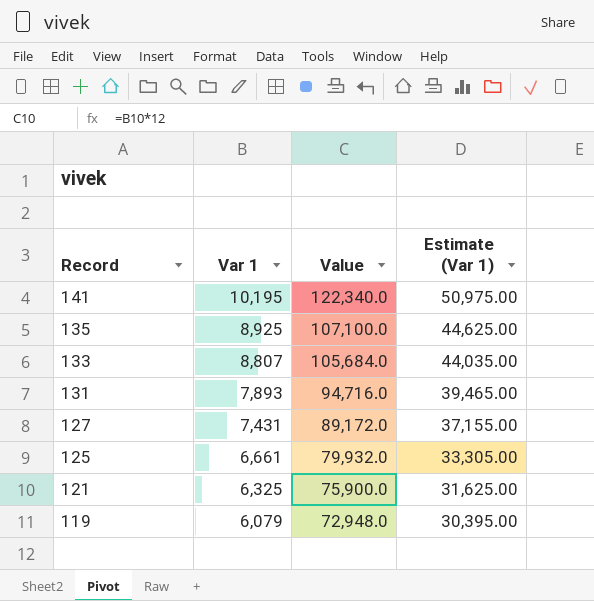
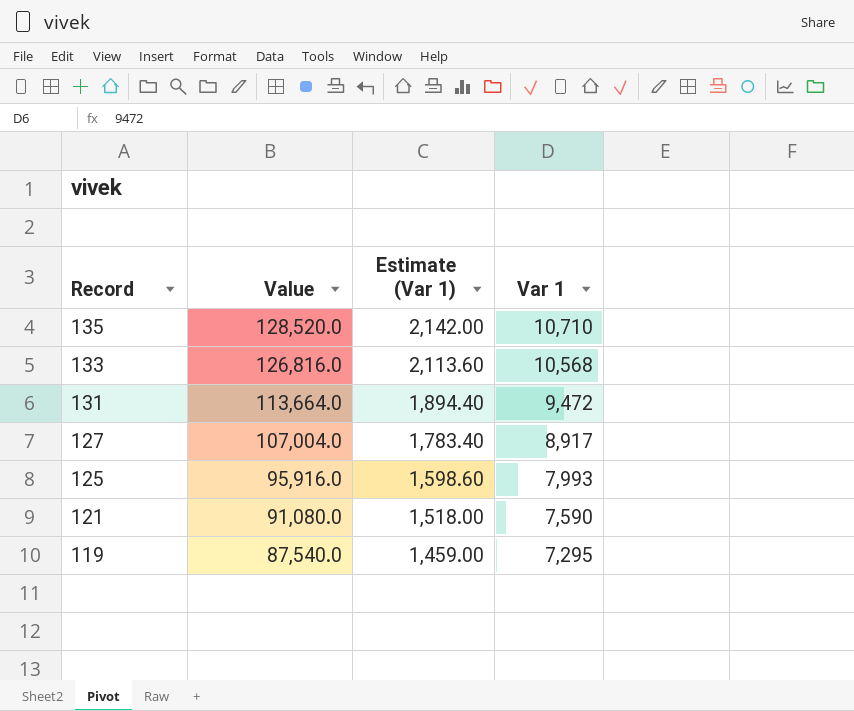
column Estimate (Var 1) | formula: [Var 1] * 5 -> [Var 1] * 0.2
column Var 1 | position: 2 -> 4
row 141: 10,195 | 122,340.0 | 50,975.00 -> none
135 | Value: 107,100.0 -> 128,520.0
135 | Var 1: 8,925 -> 10,710
133 | Value: 105,684.0 -> 126,816.0
133 | Var 1: 8,807 -> 10,568
131 | Value: 94,716.0 -> 113,664.0
131 | Var 1: 7,893 -> 9,472
127 | Value: 89,172.0 -> 107,004.0
127 | Var 1: 7,431 -> 8,917
125 | Value: 79,932.0 -> 95,916.0
125 | Var 1: 6,661 -> 7,993
121 | Value: 75,900.0 -> 91,080.0
121 | Var 1: 6,325 -> 7,590
119 | Value: 72,948.0 -> 87,540.0
119 | Var 1: 6,079 -> 7,295

